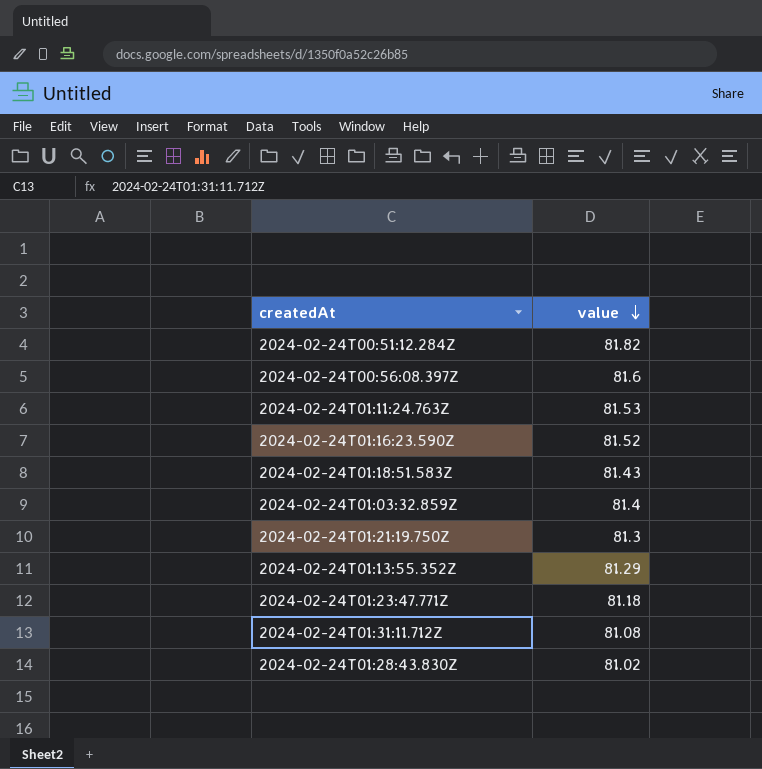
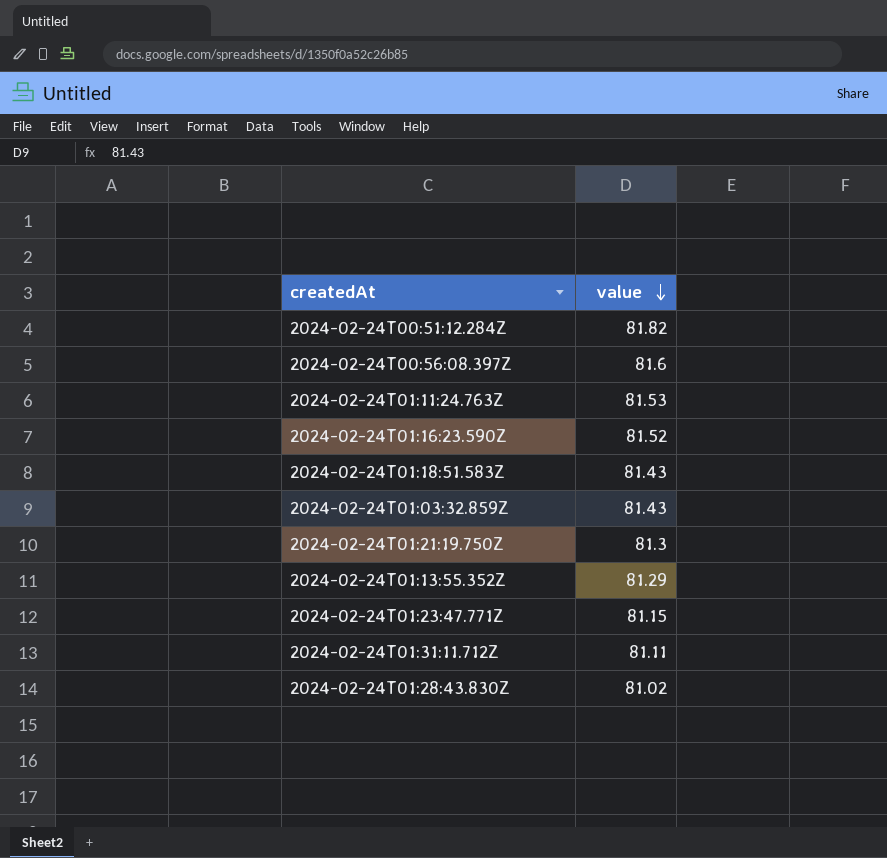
2024-02-24T01:03:32.859Z | value: 81.4 -> 81.43
2024-02-24T01:23:47.771Z | value: 81.18 -> 81.15
2024-02-24T01:31:11.712Z | value: 81.08 -> 81.11

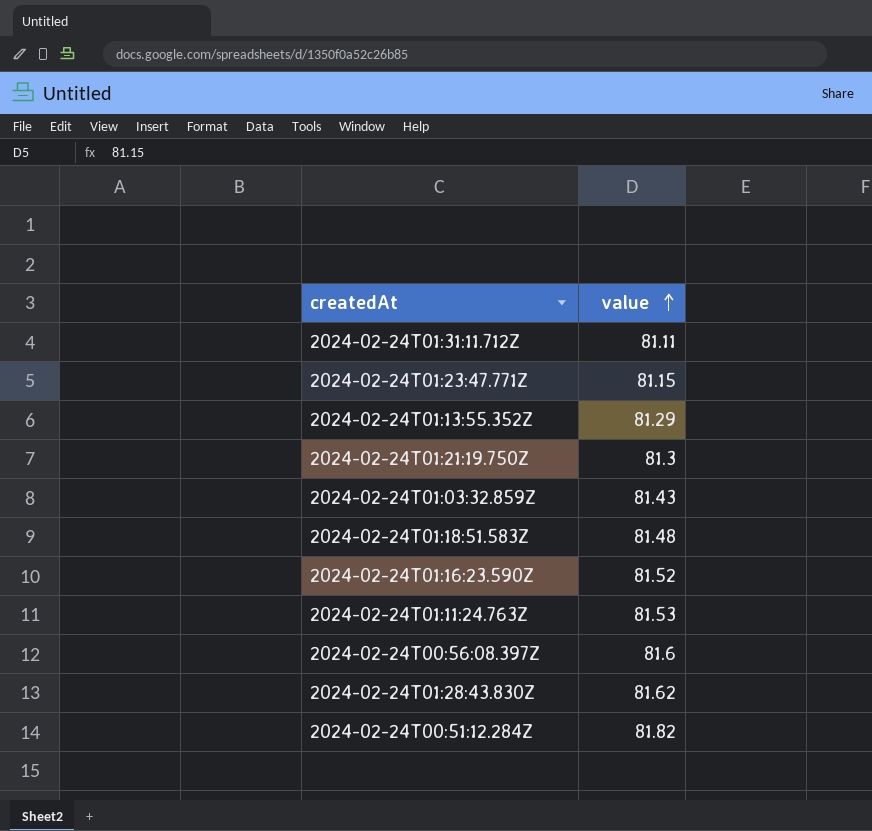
row order: value descending -> value ascending
2024-02-24T01:18:51.583Z | value: 81.43 -> 81.48
2024-02-24T01:28:43.830Z | value: 81.02 -> 81.62

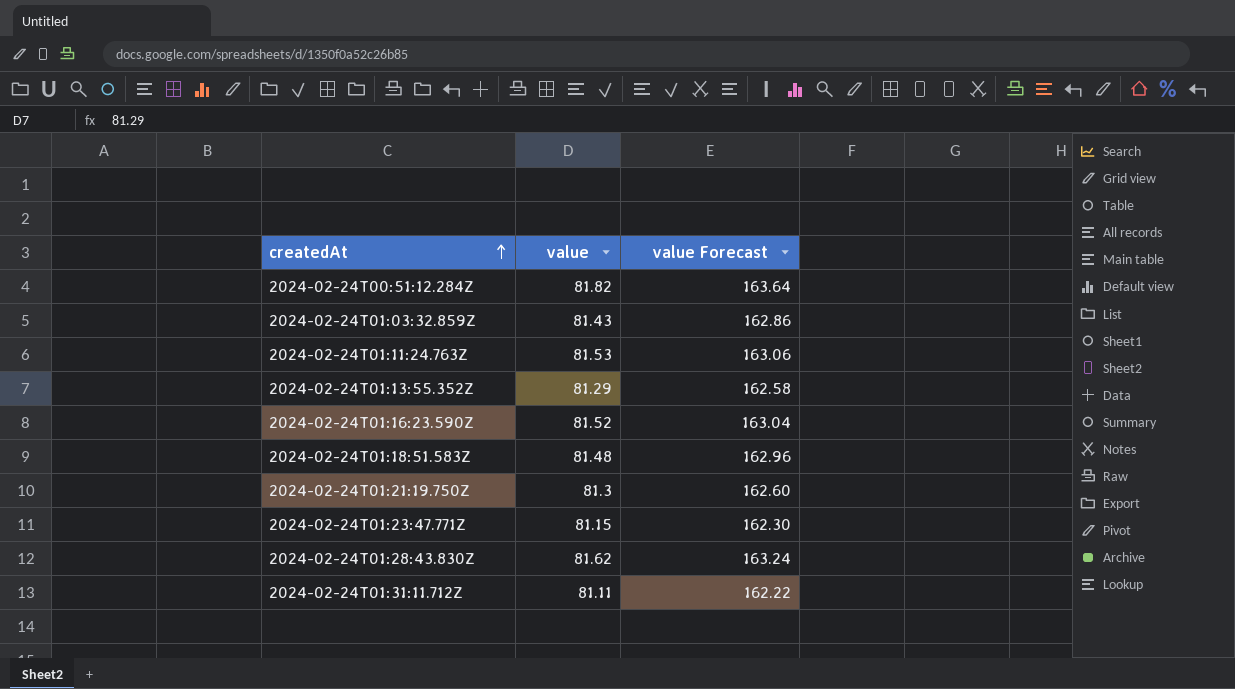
row order: value ascending -> createdAt ascending
column value Forecast | formula: none -> [value] * 2
row 2024-02-24T00:56:08.397Z: 81.6 -> none

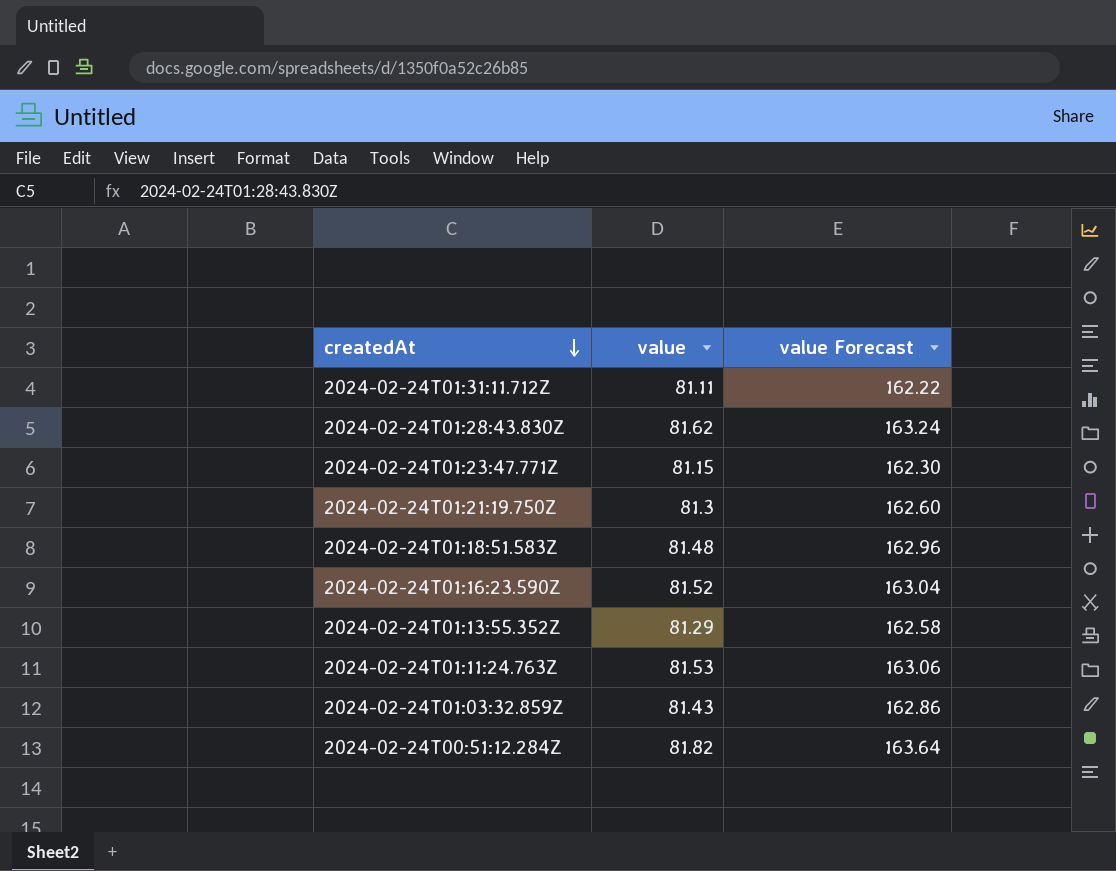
row order: createdAt ascending -> createdAt descending

